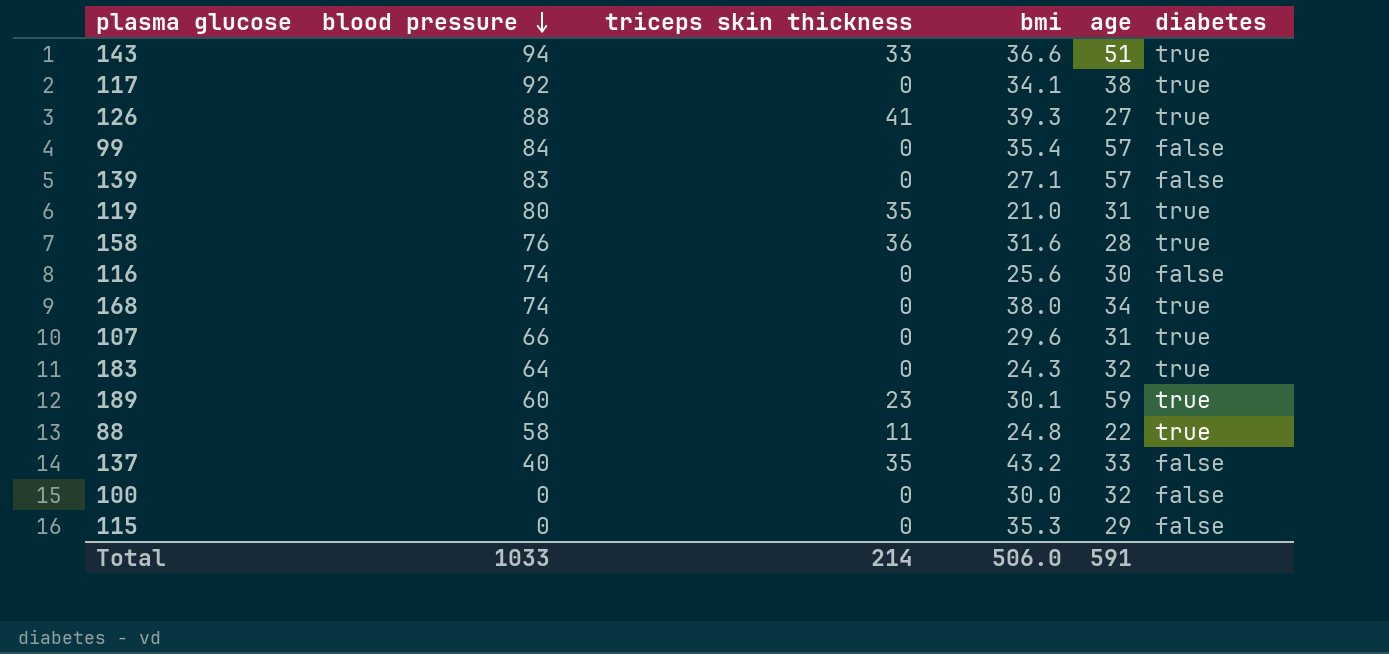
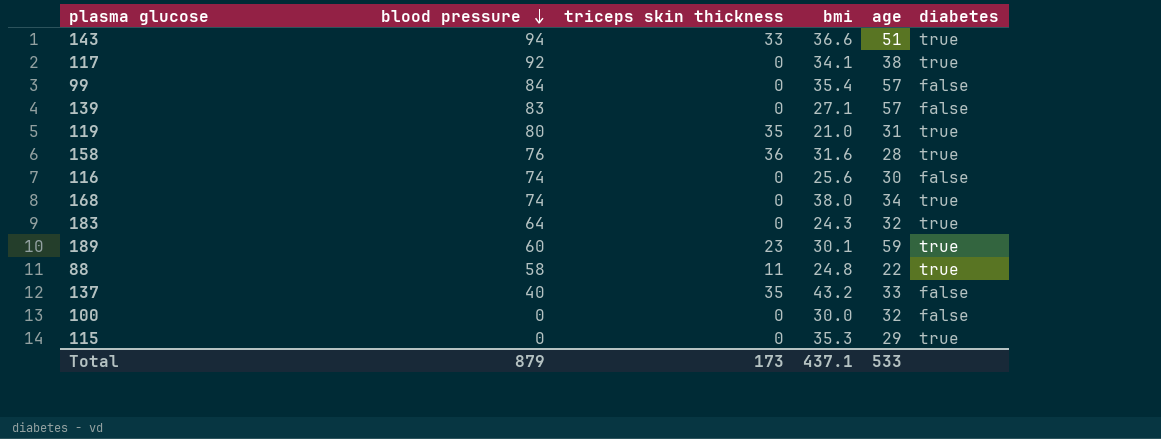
row 126: 88 | 41 | 39.3 | 27 | true -> none
row 107: 66 | 0 | 29.6 | 31 | true -> none
115 | diabetes: false -> true
Total | blood pressure: 1033 -> 879
Total | triceps skin thickness: 214 -> 173
Total | bmi: 506.0 -> 437.1
Total | age: 591 -> 533

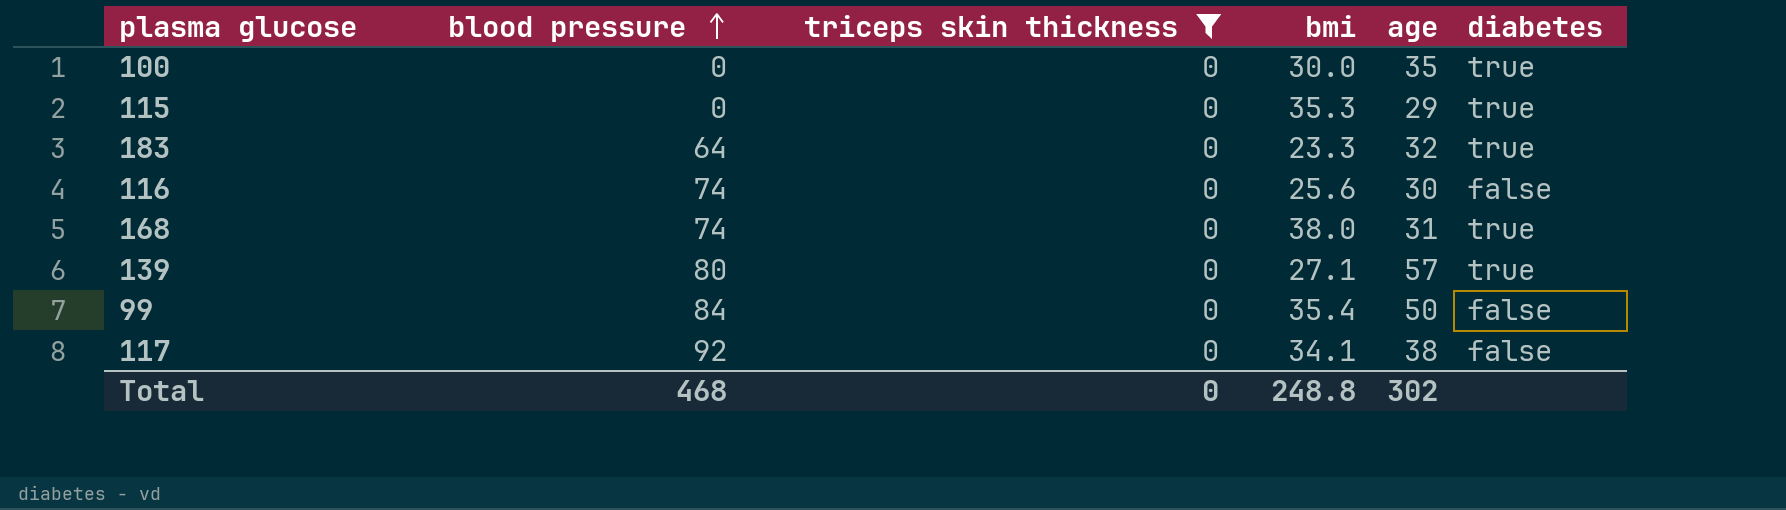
filter: none -> triceps skin thickness = 0
row order: blood pressure descending -> blood pressure ascending
100 | age: 32 -> 35
100 | diabetes: false -> true
183 | bmi: 24.3 -> 23.3
168 | age: 34 -> 31
139 | blood pressure: 83 -> 80
139 | diabetes: false -> true
99 | age: 57 -> 50
117 | diabetes: true -> false
Total | blood pressure: 879 -> 468
Total | triceps skin thickness: 173 -> 0
Total | bmi: 437.1 -> 248.8
Total | age: 533 -> 302

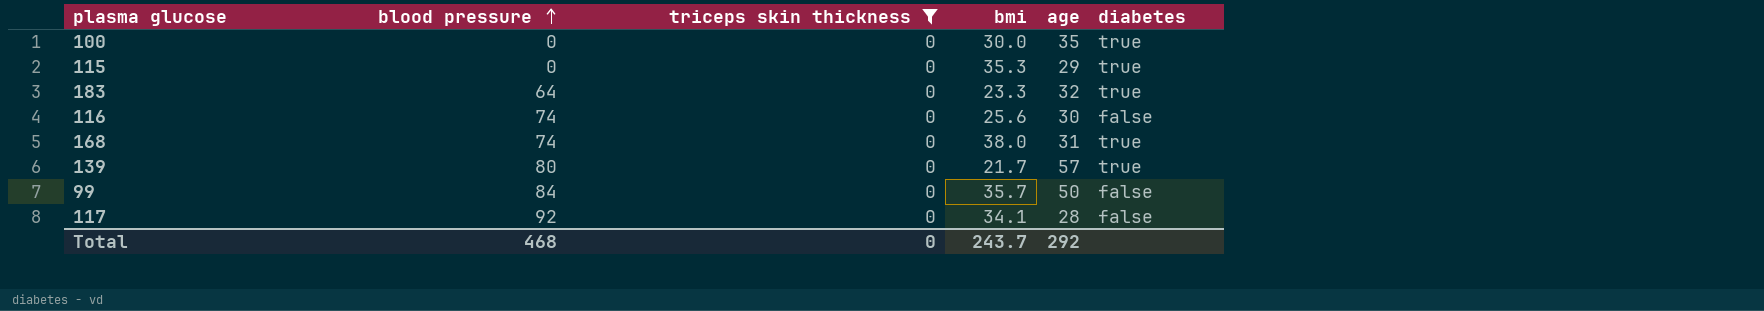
139 | bmi: 27.1 -> 21.7
99 | bmi: 35.4 -> 35.7
117 | age: 38 -> 28
Total | bmi: 248.8 -> 243.7
Total | age: 302 -> 292

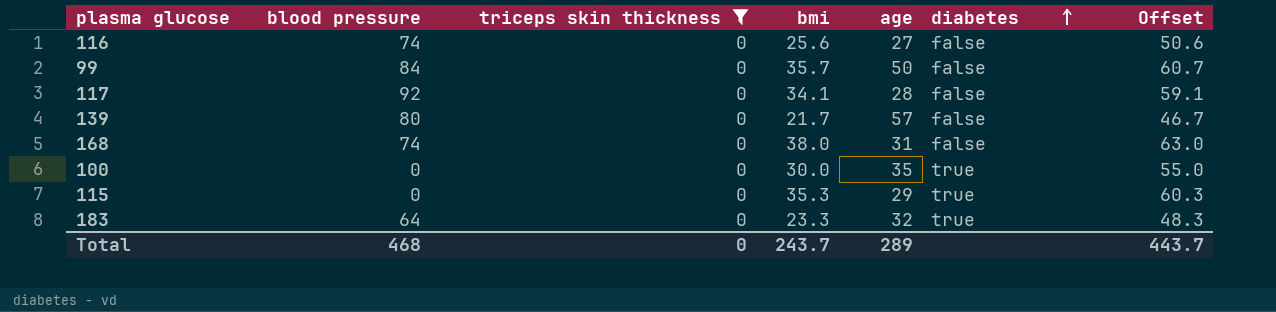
row order: blood pressure ascending -> diabetes ascending
column Offset | formula: none -> [bmi] + 25
116 | age: 30 -> 27
139 | diabetes: true -> false
168 | diabetes: true -> false
Total | age: 292 -> 289

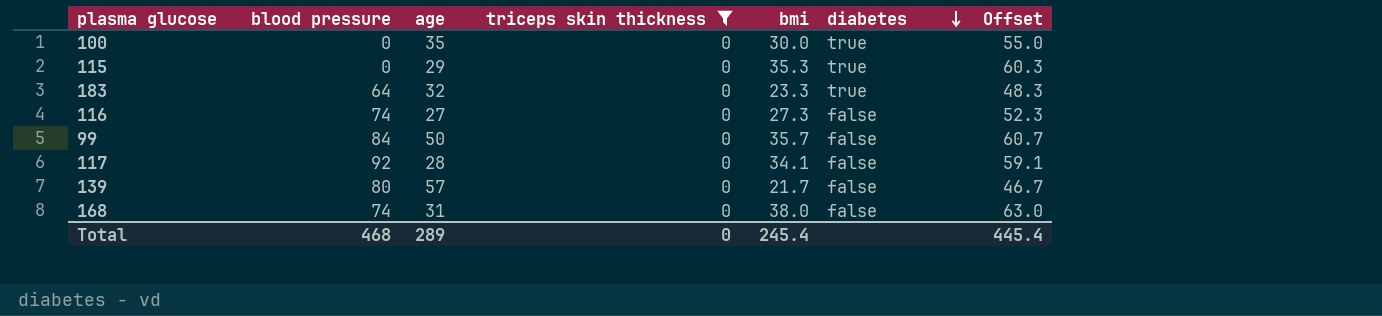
row order: diabetes ascending -> diabetes descending
column age | position: 5 -> 3
116 | bmi: 25.6 -> 27.3
116 | Offset: 50.6 -> 52.3
Total | bmi: 243.7 -> 245.4
Total | Offset: 443.7 -> 445.4

